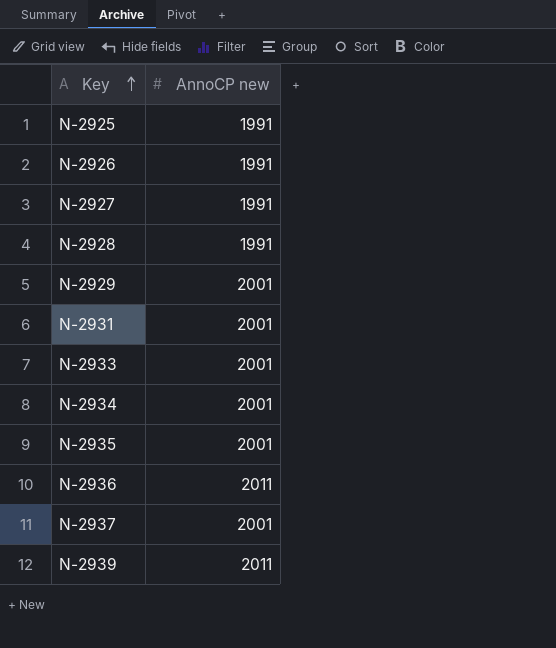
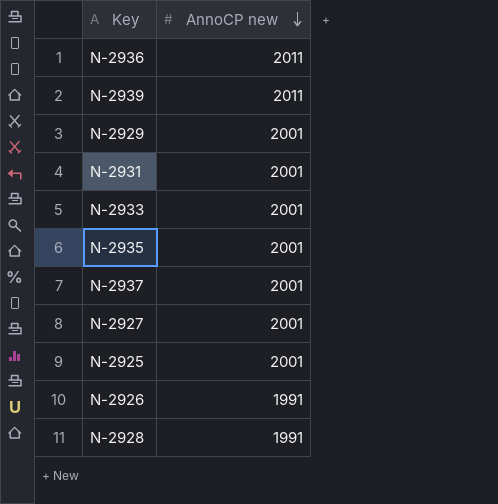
row order: Key ascending -> AnnoCP new descending
row N-2934: 2001 -> none
N-2927 | AnnoCP new: 1991 -> 2001
N-2925 | AnnoCP new: 1991 -> 2001

